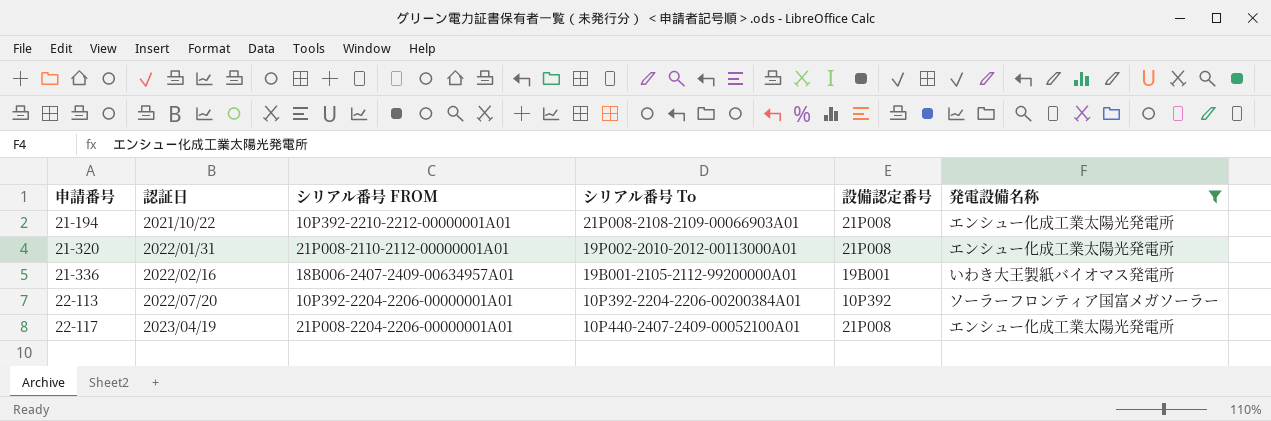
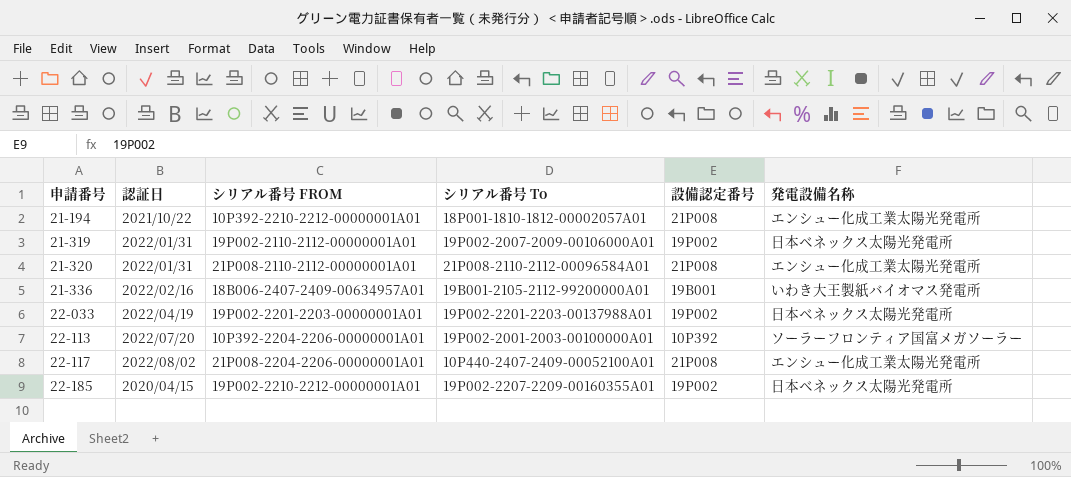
filter: 発電設備名称 != 日本ベネックス太陽光発電所 -> none
21-194 | シリアル番号 To: 21P008-2108-2109-00066903A01 -> 18P001-1810-1812-00002057A01
21-320 | シリアル番号 To: 19P002-2010-2012-00113000A01 -> 21P008-2110-2112-00096584A01
22-113 | シリアル番号 To: 10P392-2204-2206-00200384A01 -> 19P002-2001-2003-00100000A01
22-117 | 認証日: 2023/04/19 -> 2022/08/02

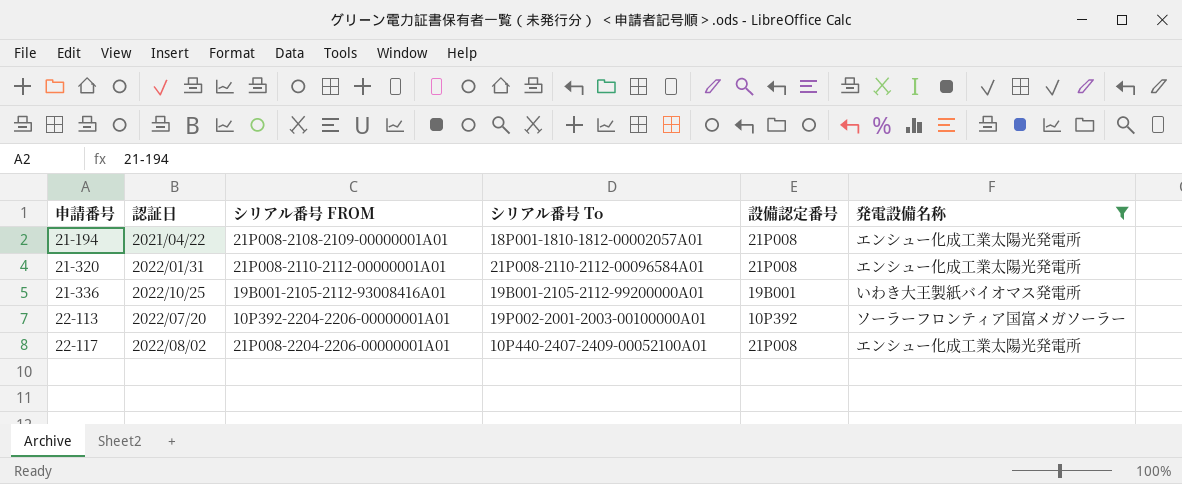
filter: none -> 発電設備名称 != 日本ベネックス太陽光発電所
21-194 | 認証日: 2021/10/22 -> 2021/04/22
21-194 | シリアル番号 FROM: 10P392-2210-2212-00000001A01 -> 21P008-2108-2109-00000001A01
21-336 | 認証日: 2022/02/16 -> 2022/10/25
21-336 | シリアル番号 FROM: 18B006-2407-2409-00634957A01 -> 19B001-2105-2112-93008416A01

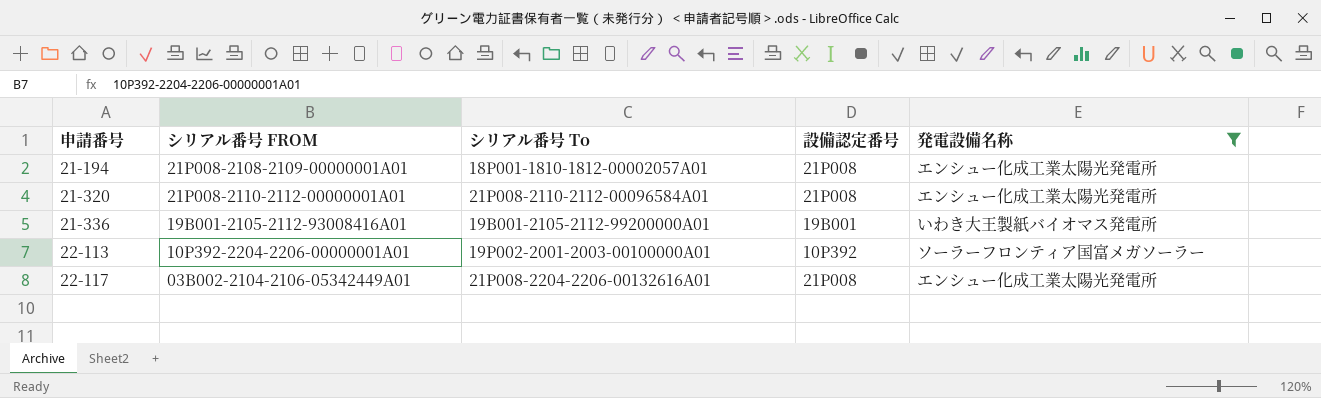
column 認証日 | position: 2 -> none
22-117 | シリアル番号 FROM: 21P008-2204-2206-00000001A01 -> 03B002-2104-2106-05342449A01
22-117 | シリアル番号 To: 10P440-2407-2409-00052100A01 -> 21P008-2204-2206-00132616A01

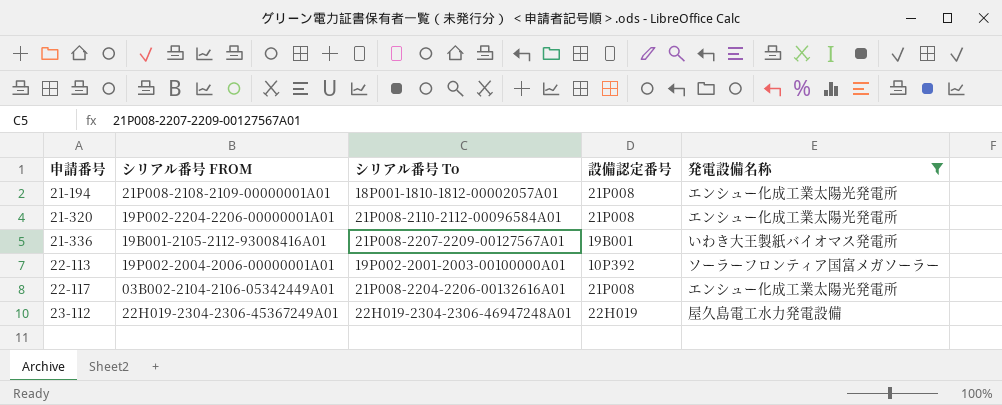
21-320 | シリアル番号 FROM: 21P008-2110-2112-00000001A01 -> 19P002-2204-2206-00000001A01
21-336 | シリアル番号 To: 19B001-2105-2112-99200000A01 -> 21P008-2207-2209-00127567A01
22-113 | シリアル番号 FROM: 10P392-2204-2206-00000001A01 -> 19P002-2004-2006-00000001A01
row 23-112: none -> 22H019-2304-2306-45367249A01 | 22H019-2304-2306-46947248A01 | 22H019 | 屋久島電工水力発電設備

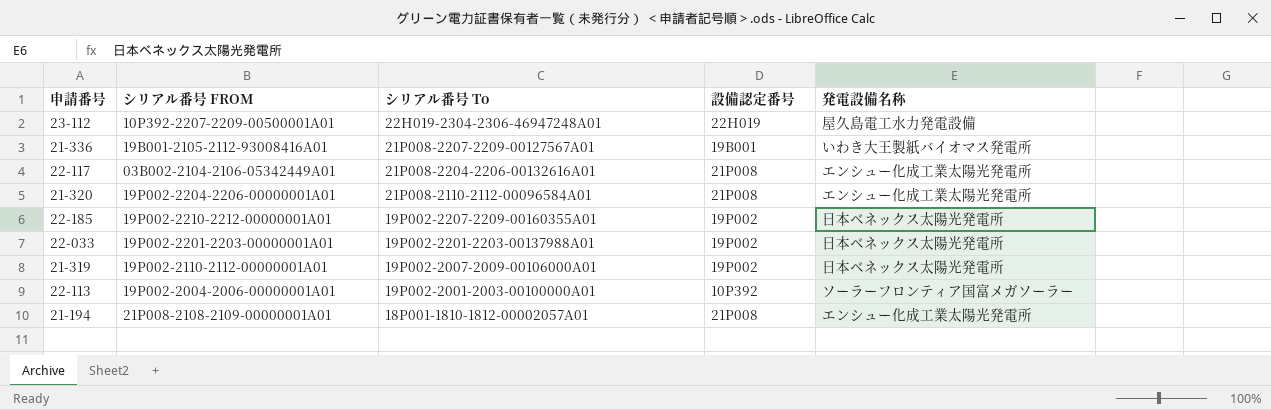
filter: 発電設備名称 != 日本ベネックス太陽光発電所 -> none
row order: 申請番号 ascending -> シリアル番号 To descending
23-112 | シリアル番号 FROM: 22H019-2304-2306-45367249A01 -> 10P392-2207-2209-00500001A01

